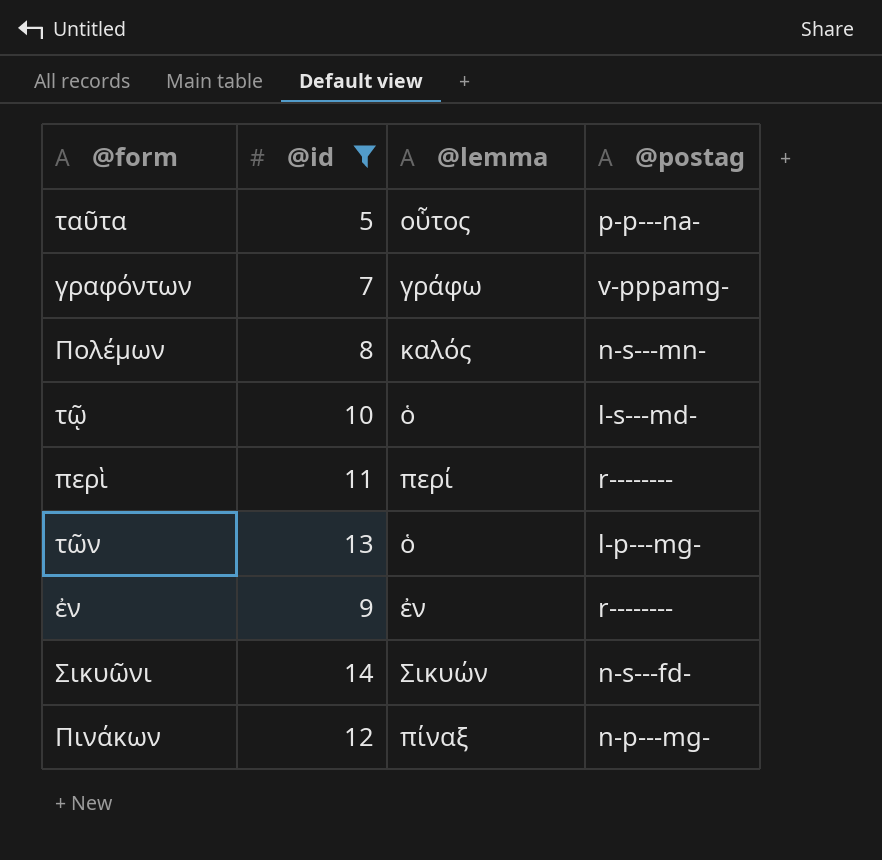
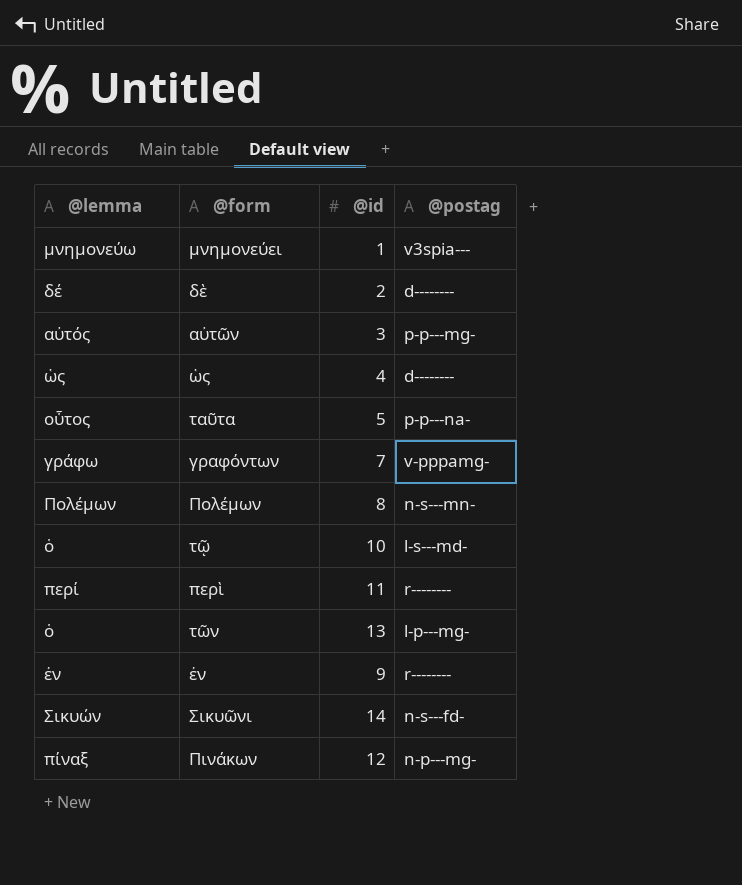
filter: @id >= 5 -> none
column @lemma | position: 3 -> 1
Πολέμων | @lemma: καλός -> Πολέμων

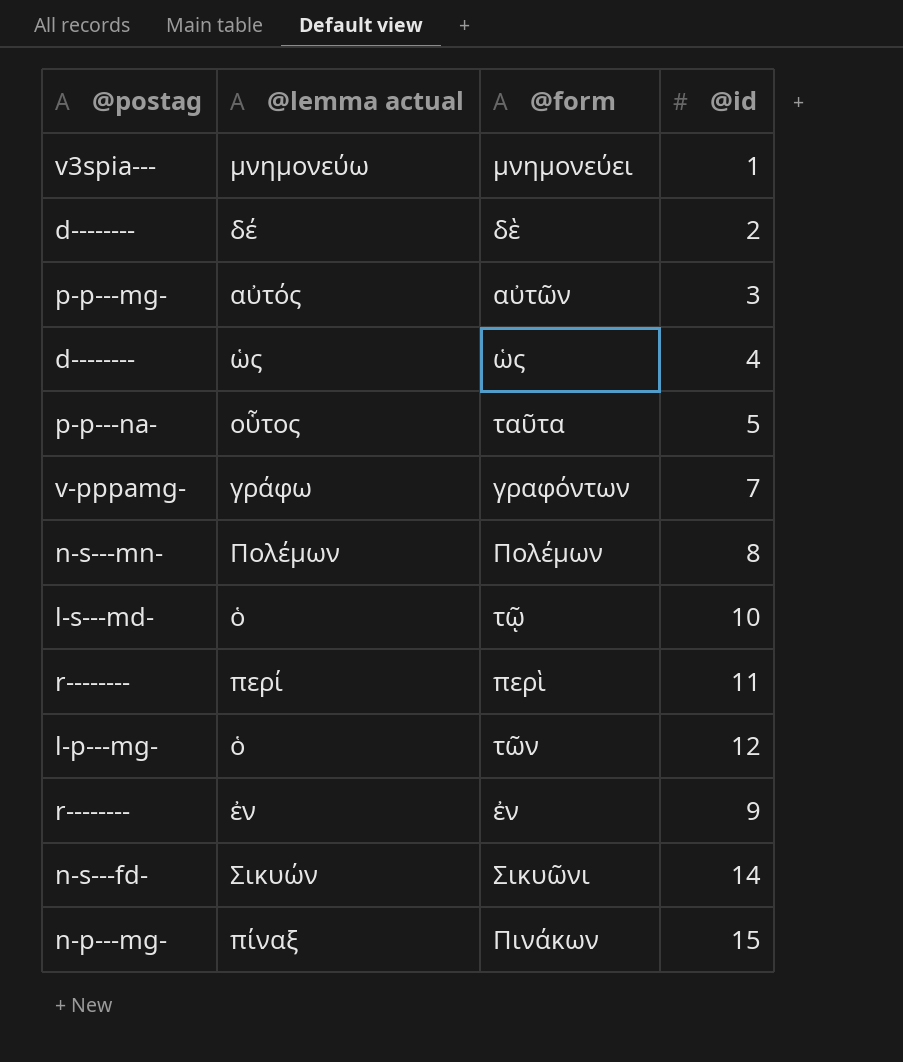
column @postag | position: 4 -> 1
column name: @lemma -> @lemma actual
τῶν | @id: 13 -> 12
Πινάκων | @id: 12 -> 15

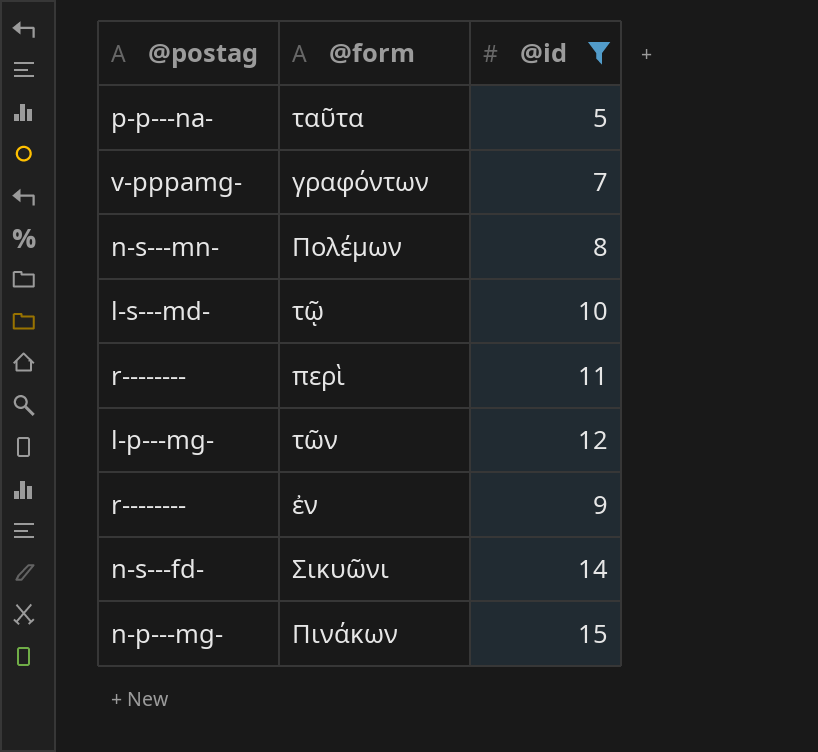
filter: none -> @id >= 5
column @lemma actual | position: 2 -> none

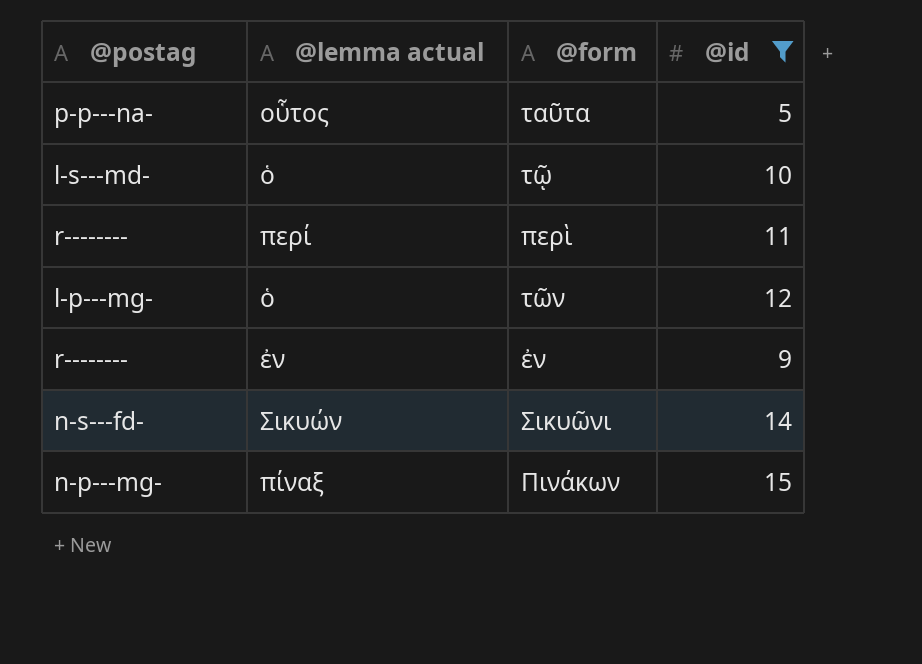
column @lemma actual | position: none -> 2
row γραφόντων: v-pppamg- | 7 -> none
row Πολέμων: n-s---mn- | 8 -> none

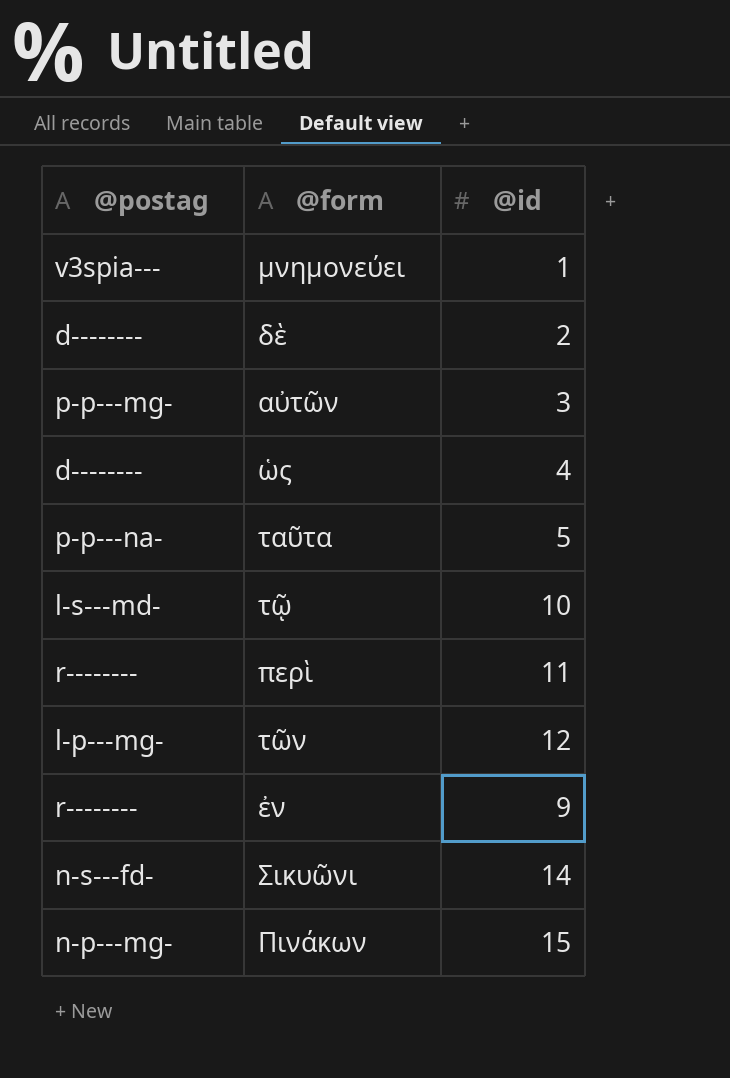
filter: @id >= 5 -> none
column @lemma actual | position: 2 -> none

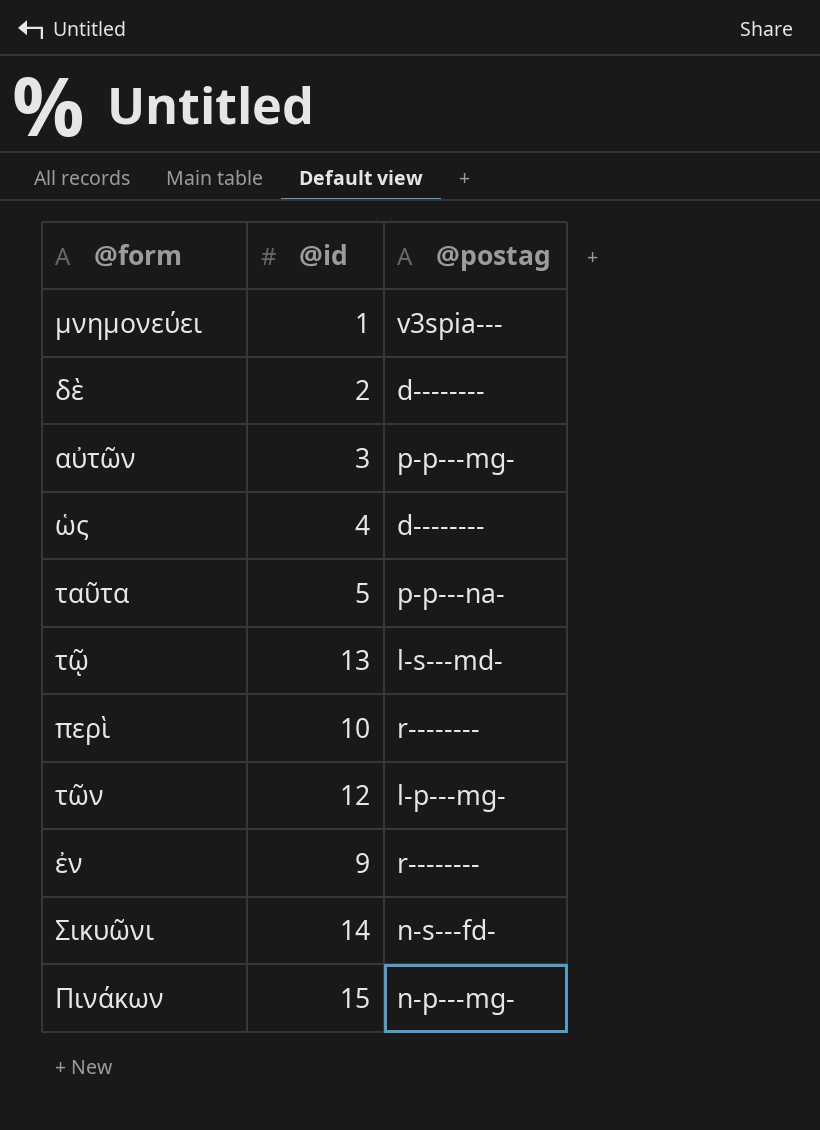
column @postag | position: 1 -> 3
τῷ | @id: 10 -> 13
περὶ | @id: 11 -> 10

